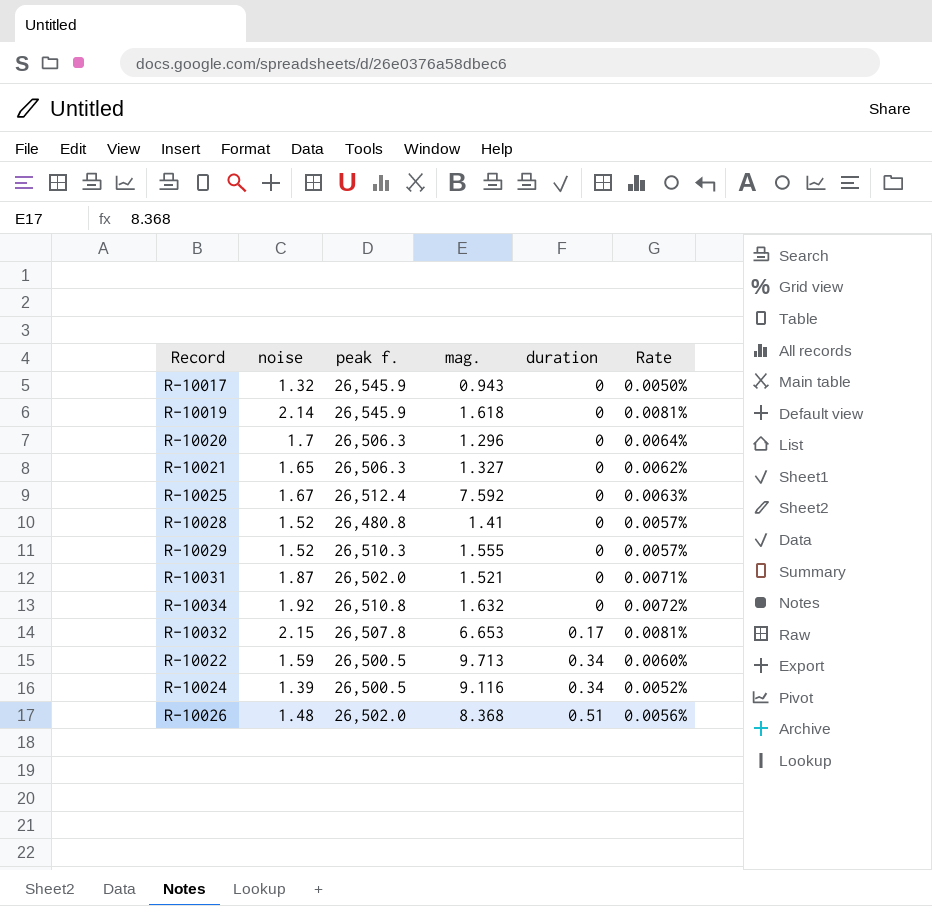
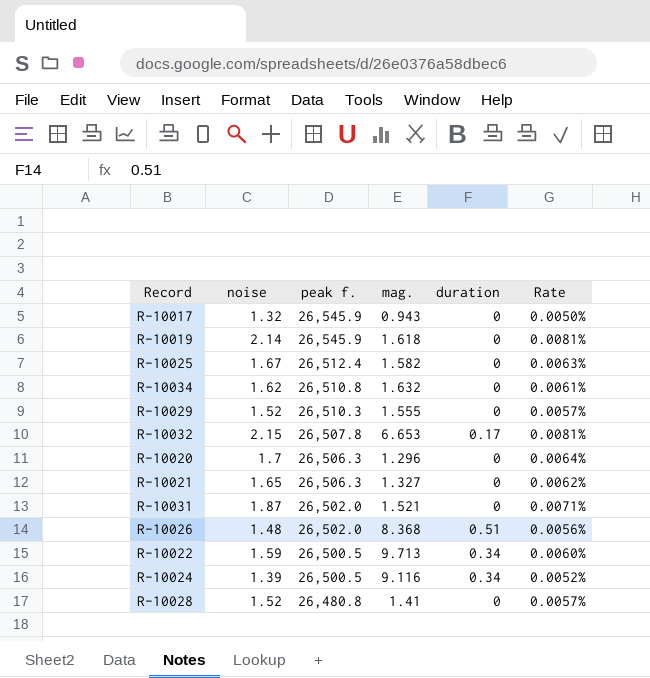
row order: duration ascending -> peak f. descending
R-10025 | mag.: 7.592 -> 1.582
R-10034 | noise: 1.92 -> 1.62
R-10034 | Rate: 0.0072% -> 0.0061%

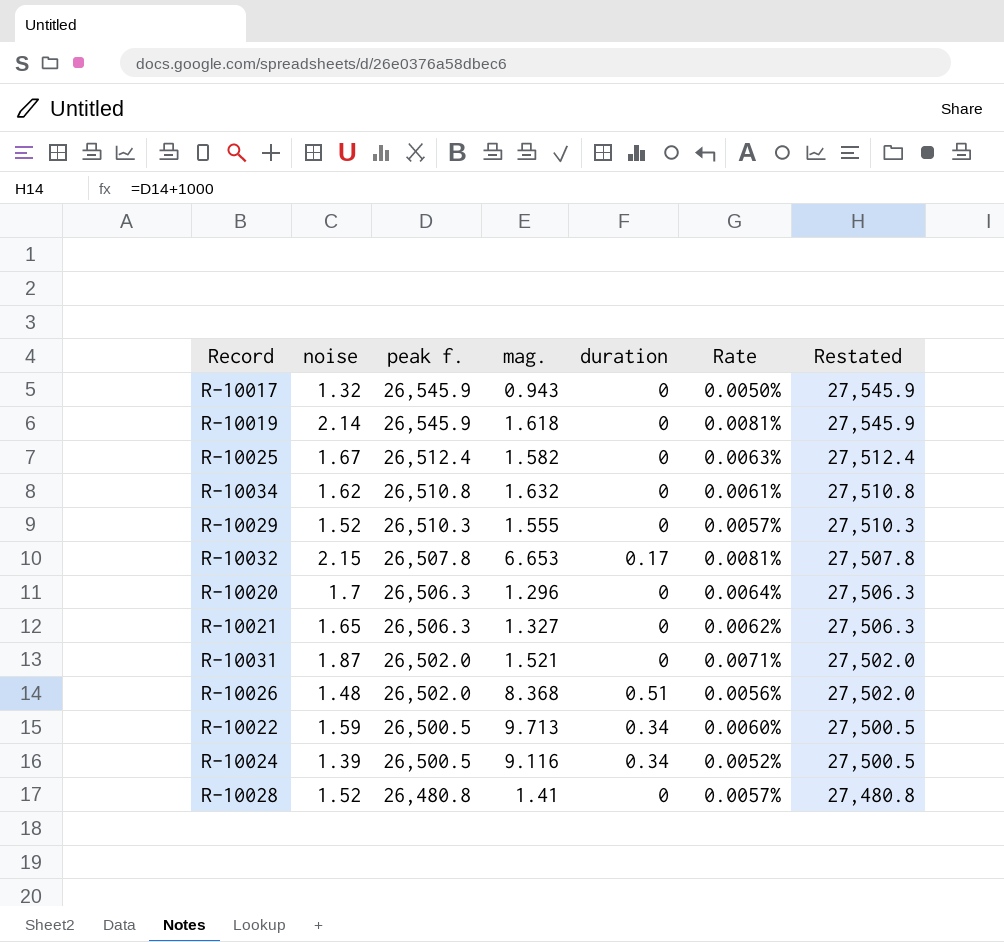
column Restated | formula: none -> [peak f.] + 1000

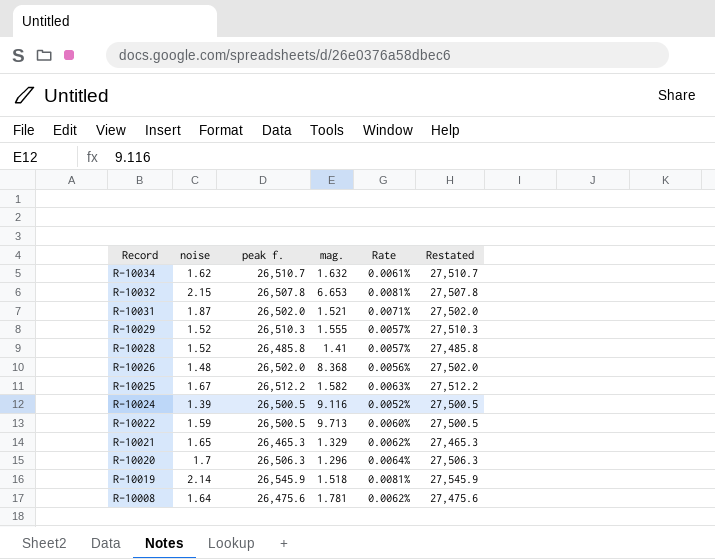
row order: peak f. descending -> Record descending
column duration | position: 5 -> none
row R-10017: 1.32 | 26,545.9 | 0.943 | 0 | 0.0050% | 27,545.9 -> none
R-10034 | peak f.: 26,510.8 -> 26,510.7
R-10034 | Restated: 27,510.8 -> 27,510.7
R-10028 | peak f.: 26,480.8 -> 26,485.8
R-10028 | Restated: 27,480.8 -> 27,485.8
R-10025 | peak f.: 26,512.4 -> 26,512.2
R-10025 | Restated: 27,512.4 -> 27,512.2
R-10021 | peak f.: 26,506.3 -> 26,465.3
R-10021 | mag.: 1.327 -> 1.329
R-10021 | Restated: 27,506.3 -> 27,465.3
R-10019 | mag.: 1.618 -> 1.518
row R-10008: none -> 1.64 | 26,475.6 | 1.781 | 0.0062% | 27,475.6

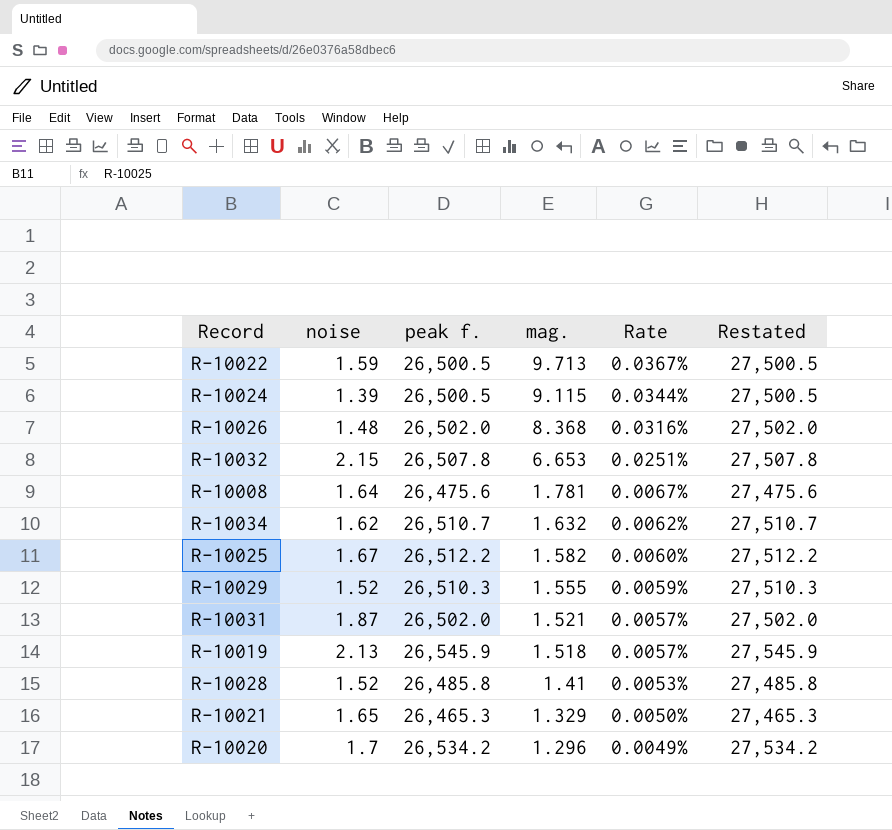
row order: Record descending -> mag. descending
column Rate | formula: [noise] / [peak f.] -> [mag.] / [peak f.]
R-10024 | mag.: 9.116 -> 9.115
R-10019 | noise: 2.14 -> 2.13
R-10020 | peak f.: 26,506.3 -> 26,534.2
R-10020 | Restated: 27,506.3 -> 27,534.2

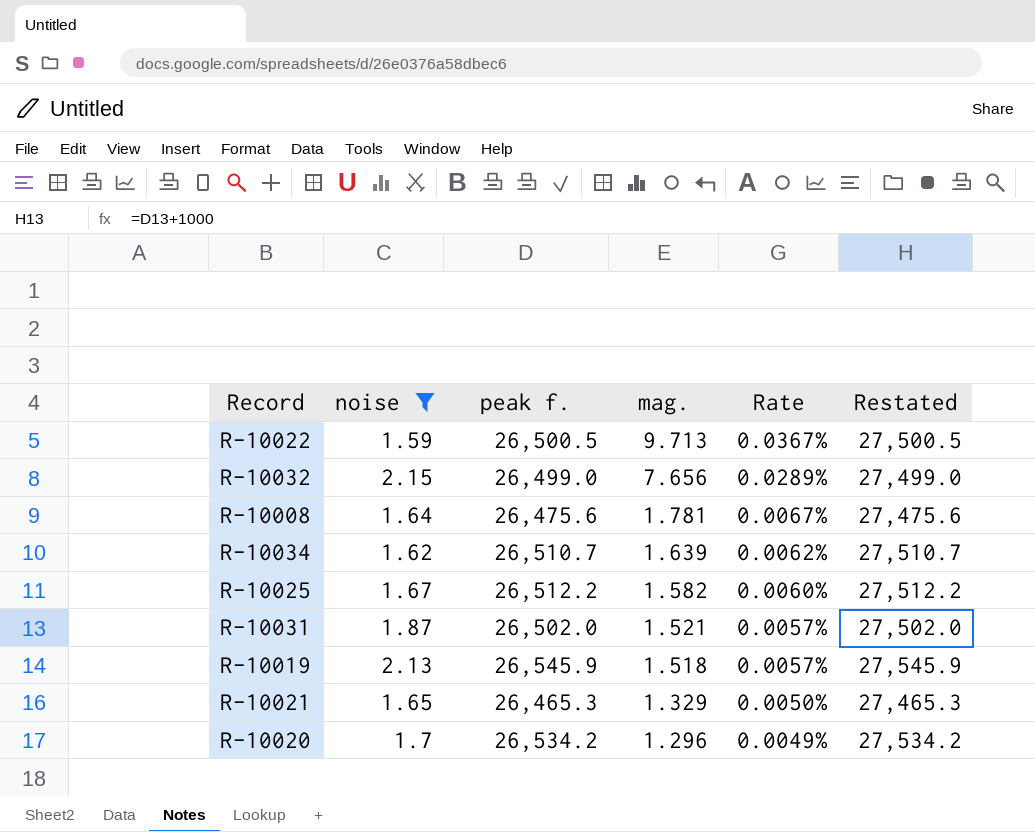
filter: none -> noise >= 1.59
R-10032 | peak f.: 26,507.8 -> 26,499.0
R-10032 | mag.: 6.653 -> 7.656
R-10032 | Rate: 0.0251% -> 0.0289%
R-10032 | Restated: 27,507.8 -> 27,499.0
R-10034 | mag.: 1.632 -> 1.639

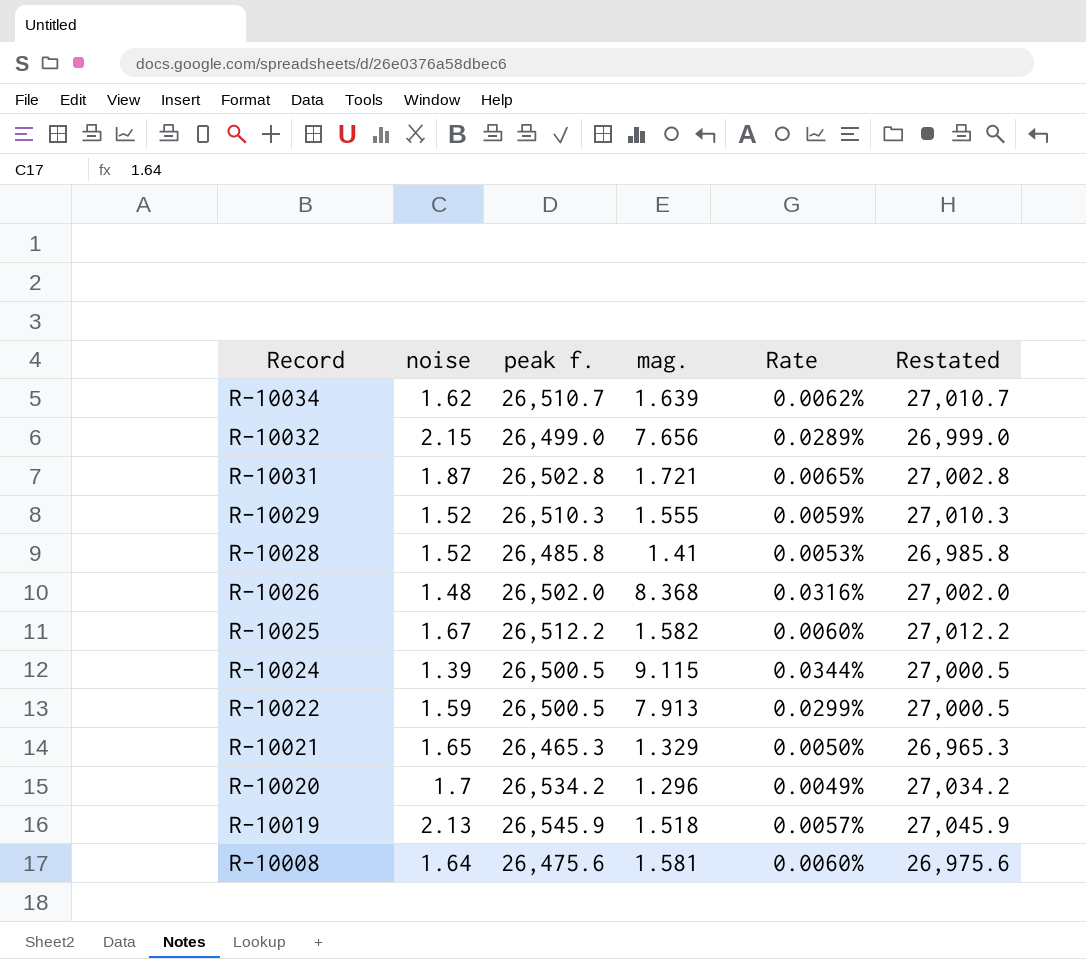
filter: noise >= 1.59 -> none
row order: mag. descending -> Record descending
column Restated | formula: [peak f.] + 1000 -> [peak f.] + 500
R-10031 | peak f.: 26,502.0 -> 26,502.8
R-10031 | mag.: 1.521 -> 1.721
R-10031 | Rate: 0.0057% -> 0.0065%
R-10022 | mag.: 9.713 -> 7.913
R-10022 | Rate: 0.0367% -> 0.0299%
R-10008 | mag.: 1.781 -> 1.581
R-10008 | Rate: 0.0067% -> 0.0060%

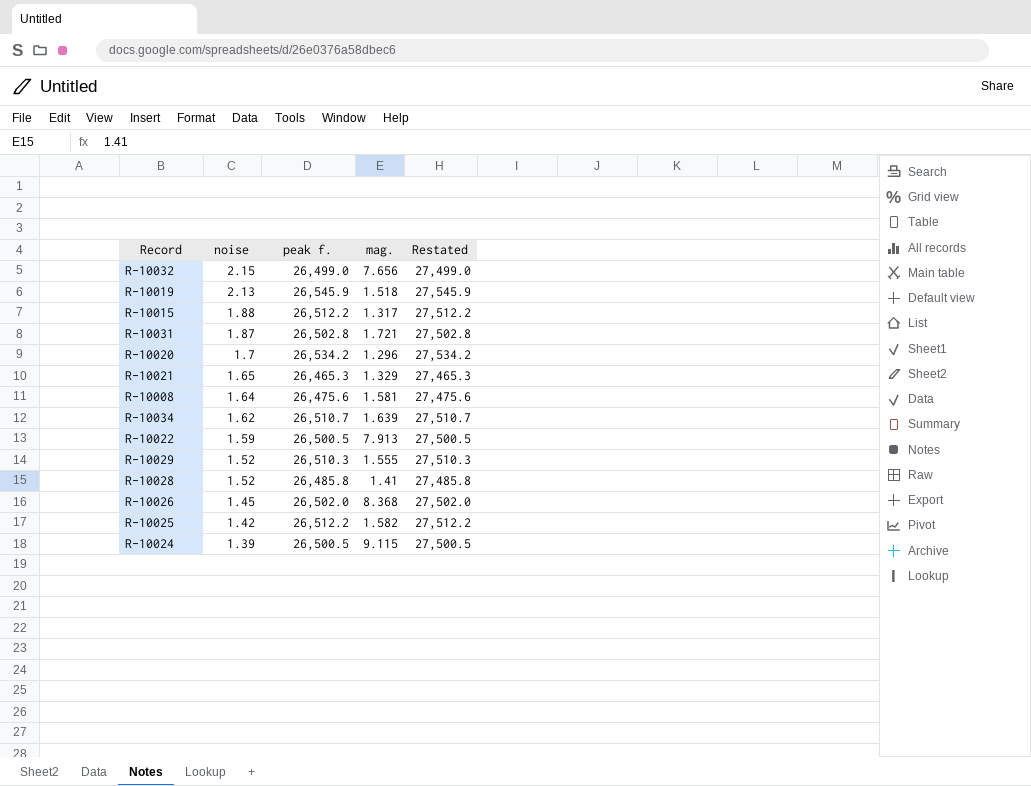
row order: Record descending -> noise descending
column Rate | formula: [mag.] / [peak f.] -> none
column Restated | formula: [peak f.] + 500 -> [peak f.] + 1000
row R-10015: none -> 1.88 | 26,512.2 | 1.317 | 27,512.2
R-10026 | noise: 1.48 -> 1.45
R-10025 | noise: 1.67 -> 1.42

